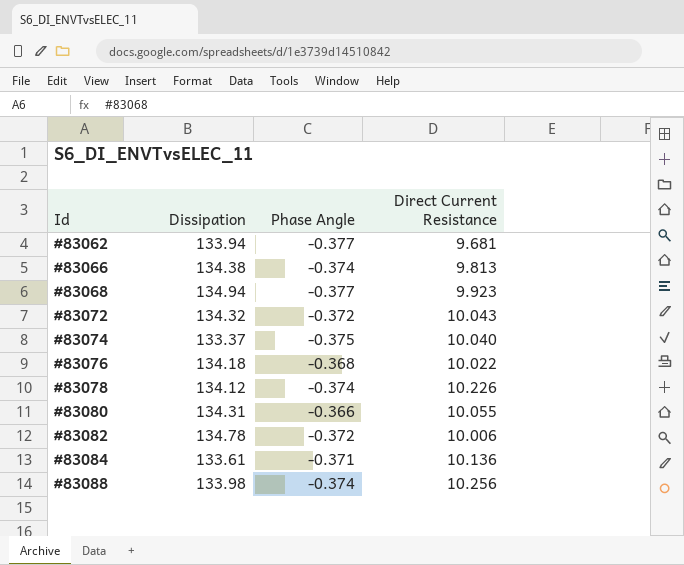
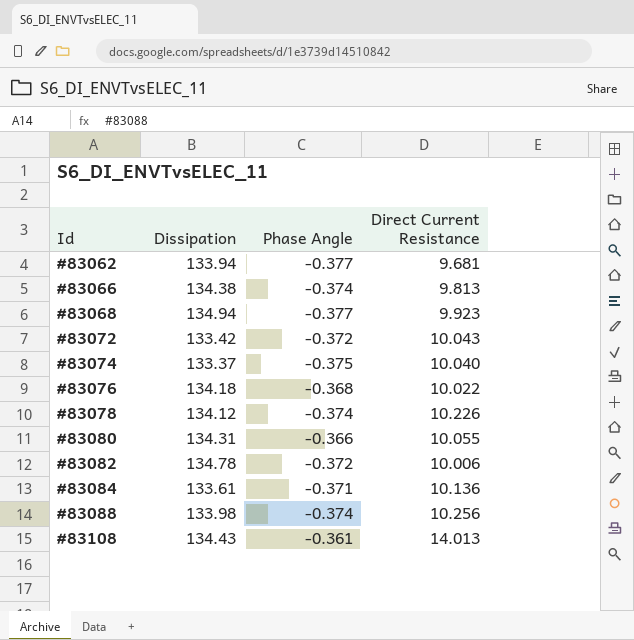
#83072 | Dissipation: 134.32 -> 133.42
row #83108: none -> 134.43 | -0.361 | 14.013

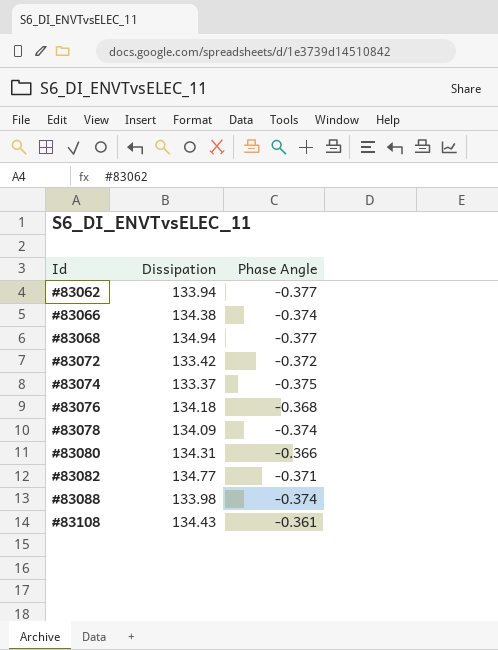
column Direct Current Resistance | position: 4 -> none
row #83084: 133.61 | -0.371 | 10.136 -> none
#83078 | Dissipation: 134.12 -> 134.09
#83082 | Dissipation: 134.78 -> 134.77
#83082 | Phase Angle: -0.372 -> -0.371

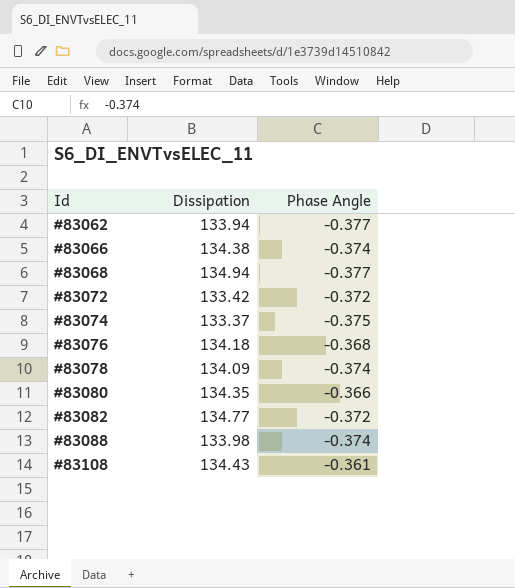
#83080 | Dissipation: 134.31 -> 134.35
#83082 | Phase Angle: -0.371 -> -0.372

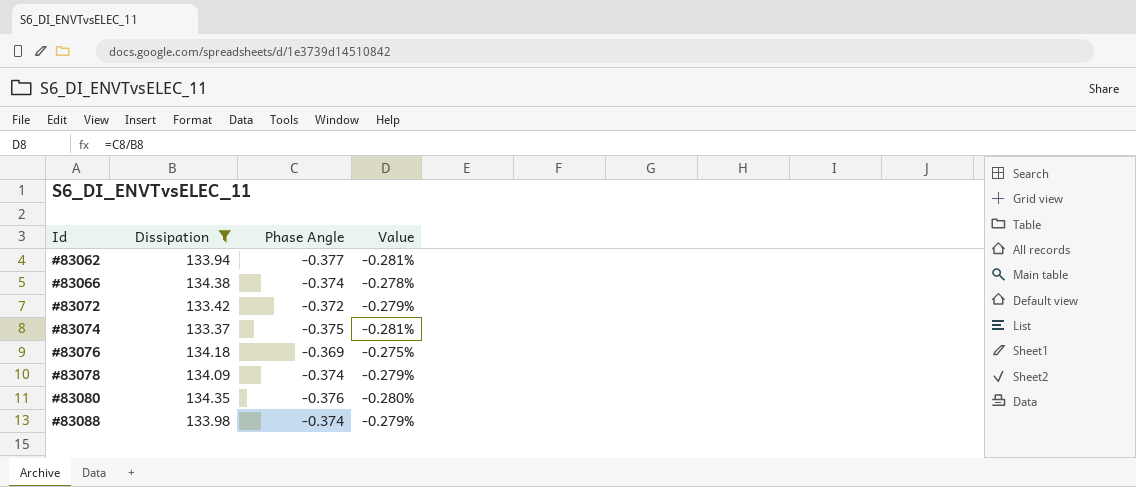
filter: none -> Dissipation <= 134.38
column Value | formula: none -> [Phase Angle] / [Dissipation]
#83076 | Phase Angle: -0.368 -> -0.369
#83080 | Phase Angle: -0.366 -> -0.376

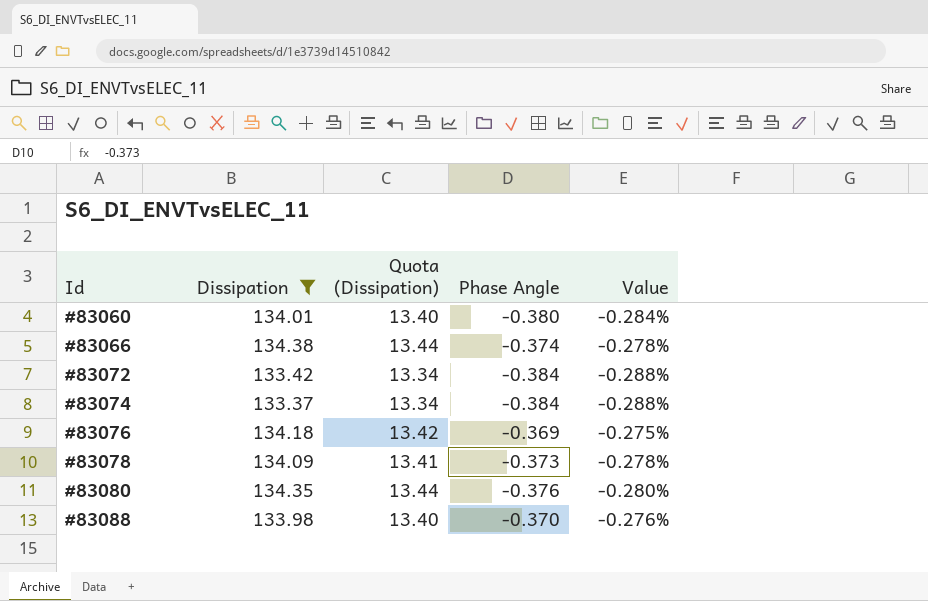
column Quota (Dissipation) | formula: none -> [Dissipation] * 0.1
row #83062: 133.94 | -0.377 | -0.281% -> none
row #83060: none -> 134.01 | 13.40 | -0.380 | -0.284%
#83072 | Phase Angle: -0.372 -> -0.384
#83072 | Value: -0.279% -> -0.288%
#83074 | Phase Angle: -0.375 -> -0.384
#83074 | Value: -0.281% -> -0.288%
#83078 | Phase Angle: -0.374 -> -0.373
#83078 | Value: -0.279% -> -0.278%
#83088 | Phase Angle: -0.374 -> -0.370
#83088 | Value: -0.279% -> -0.276%

